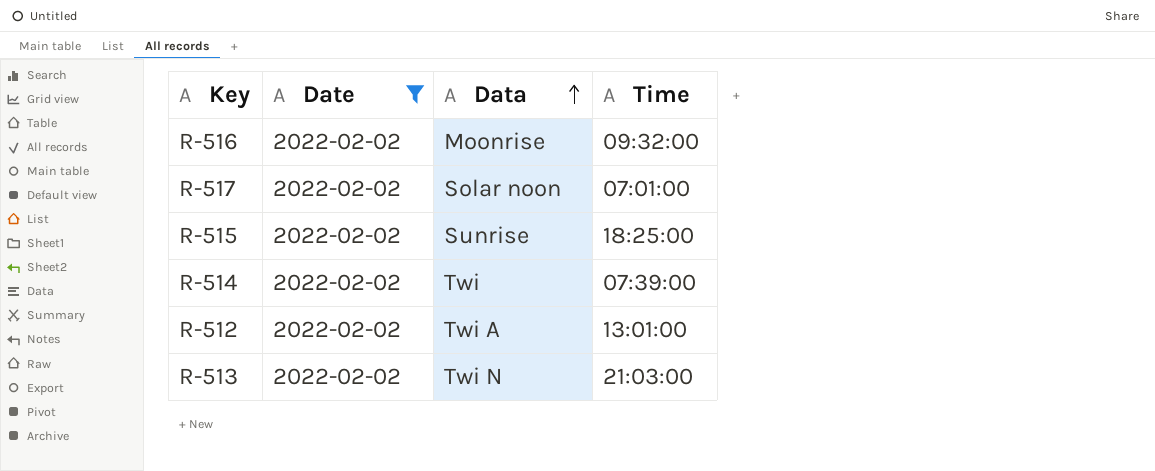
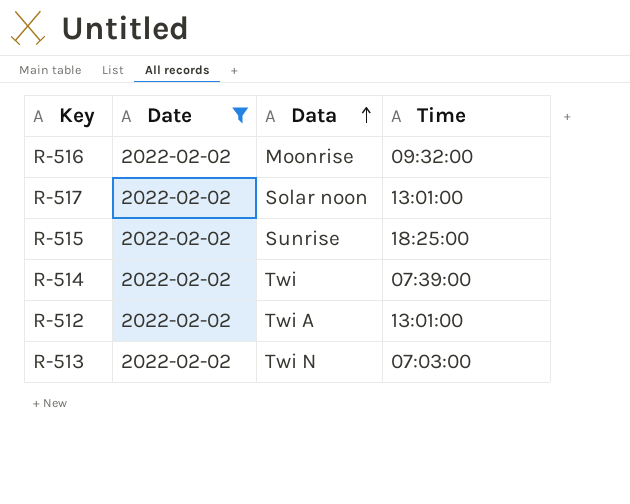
R-517 | Time: 07:01:00 -> 13:01:00
R-513 | Time: 21:03:00 -> 07:03:00

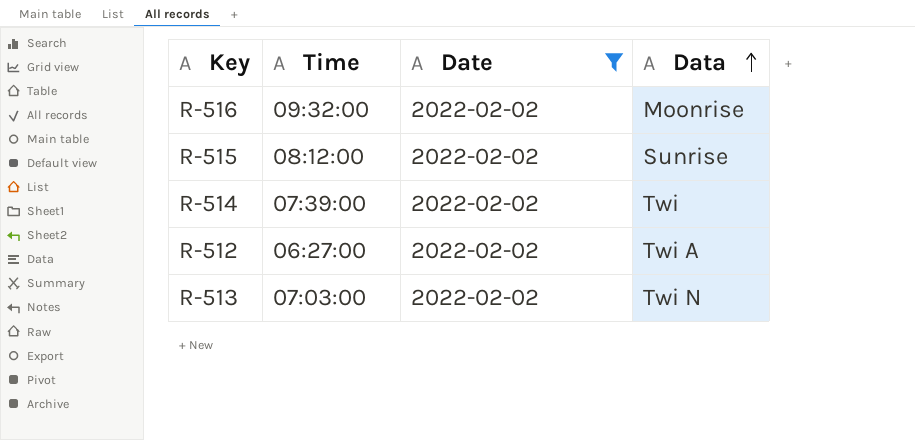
column Time | position: 4 -> 2
row R-517: 2022-02-02 | Solar noon | 13:01:00 -> none
R-515 | Time: 18:25:00 -> 08:12:00
R-512 | Time: 13:01:00 -> 06:27:00

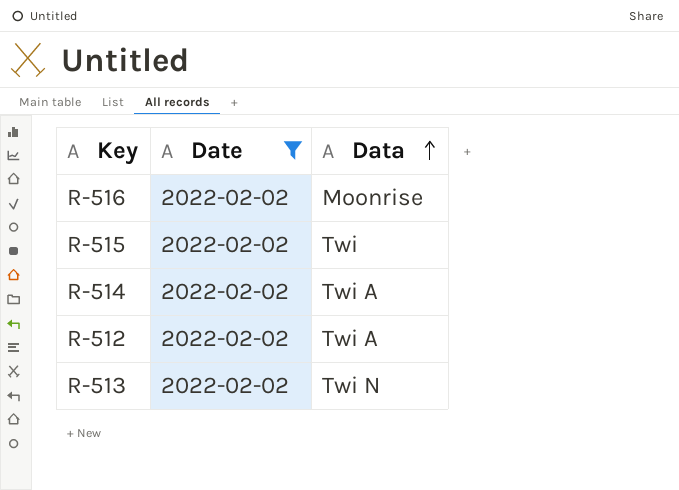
column Time | position: 2 -> none
R-515 | Data: Sunrise -> Twi
R-514 | Data: Twi -> Twi A

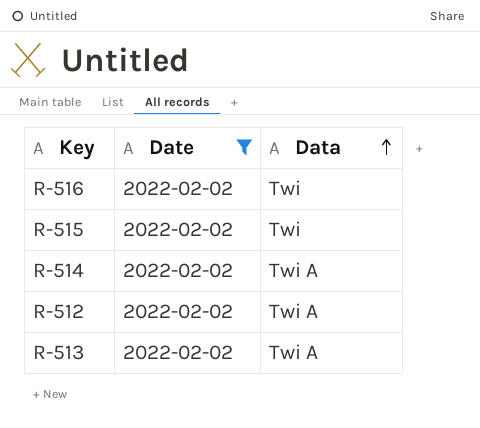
R-516 | Data: Moonrise -> Twi
R-513 | Data: Twi N -> Twi A

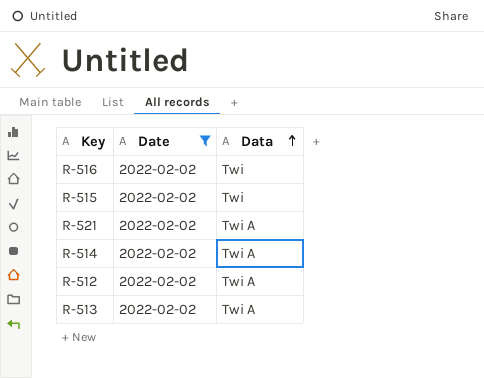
row R-521: none -> 2022-02-02 | Twi A

